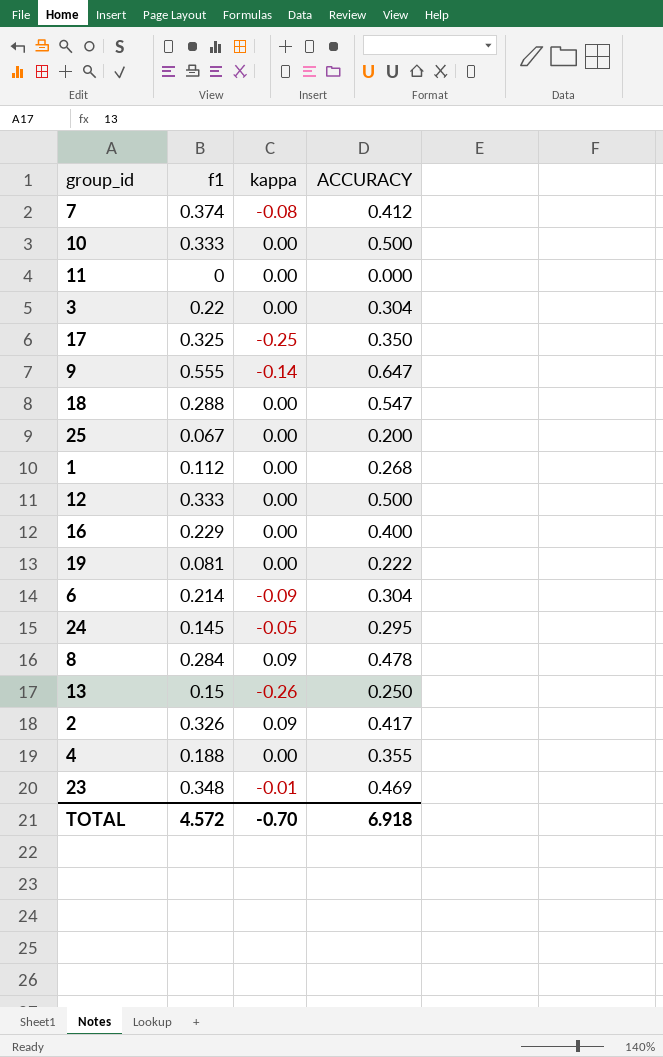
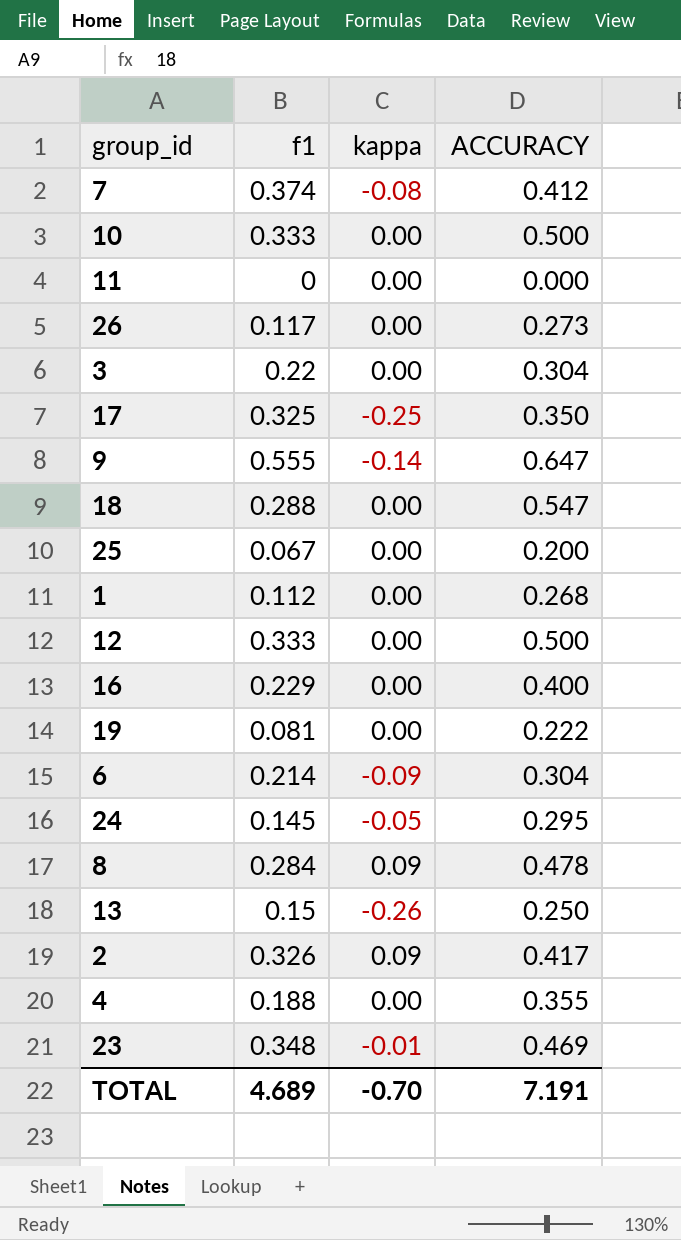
row 26: none -> 0.117 | 0.00 | 0.273
TOTAL | f1: 4.572 -> 4.689
TOTAL | ACCURACY: 6.918 -> 7.191

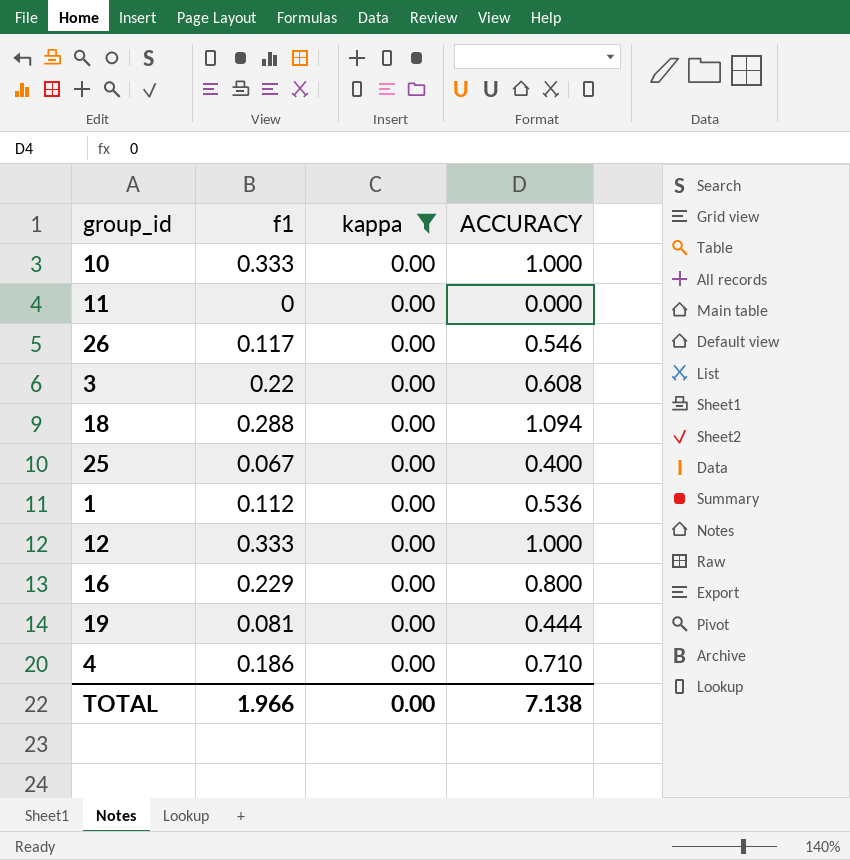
filter: none -> kappa = 0.00
10 | ACCURACY: 0.500 -> 1.000
26 | ACCURACY: 0.273 -> 0.546
3 | ACCURACY: 0.304 -> 0.608
18 | ACCURACY: 0.547 -> 1.094
25 | ACCURACY: 0.200 -> 0.400
1 | ACCURACY: 0.268 -> 0.536
12 | ACCURACY: 0.500 -> 1.000
16 | ACCURACY: 0.400 -> 0.800
19 | ACCURACY: 0.222 -> 0.444
4 | f1: 0.188 -> 0.186
4 | ACCURACY: 0.355 -> 0.710
TOTAL | f1: 4.689 -> 1.966
TOTAL | kappa: -0.70 -> 0.00
TOTAL | ACCURACY: 7.191 -> 7.138

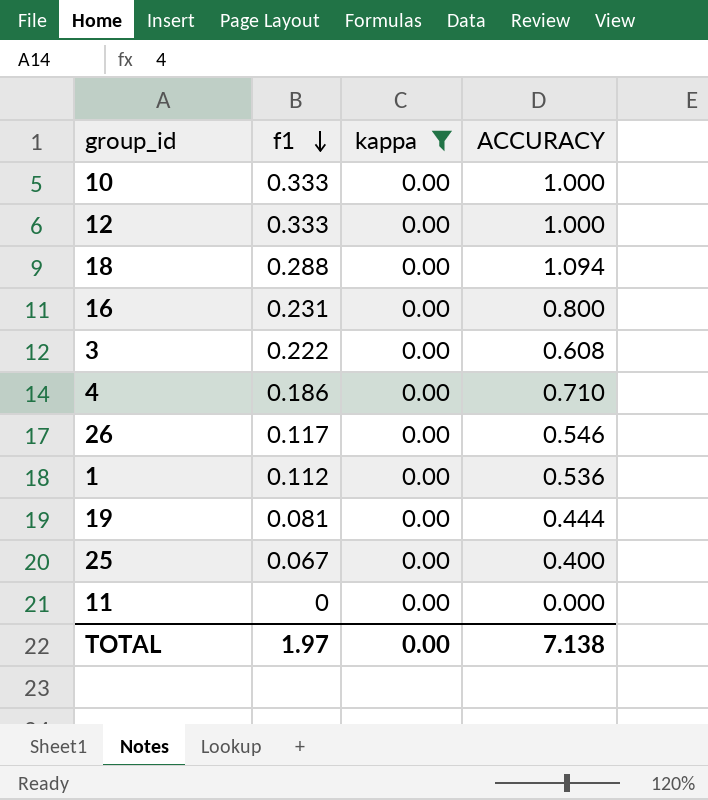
row order: none -> f1 descending
16 | f1: 0.229 -> 0.231
3 | f1: 0.22 -> 0.222
TOTAL | f1: 1.966 -> 1.97

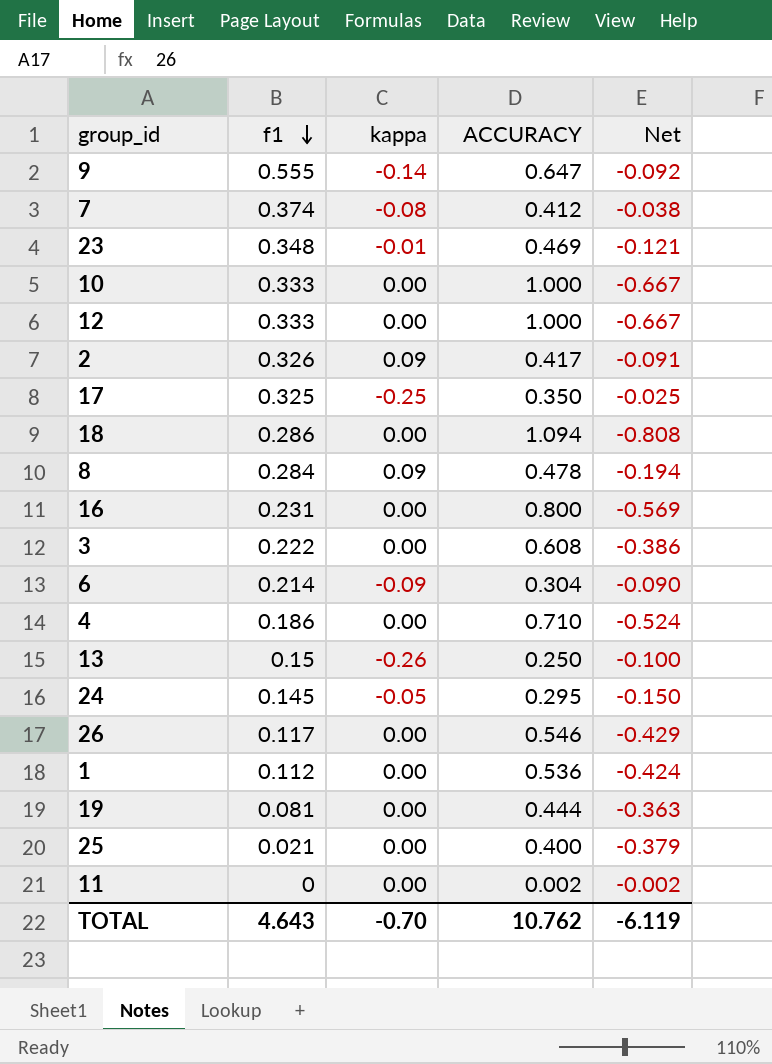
filter: kappa = 0.00 -> none
column Net | formula: none -> [f1] - [ACCURACY]
18 | f1: 0.288 -> 0.286
25 | f1: 0.067 -> 0.021
11 | ACCURACY: 0.000 -> 0.002
TOTAL | f1: 1.97 -> 4.643
TOTAL | kappa: 0.00 -> -0.70
TOTAL | ACCURACY: 7.138 -> 10.762

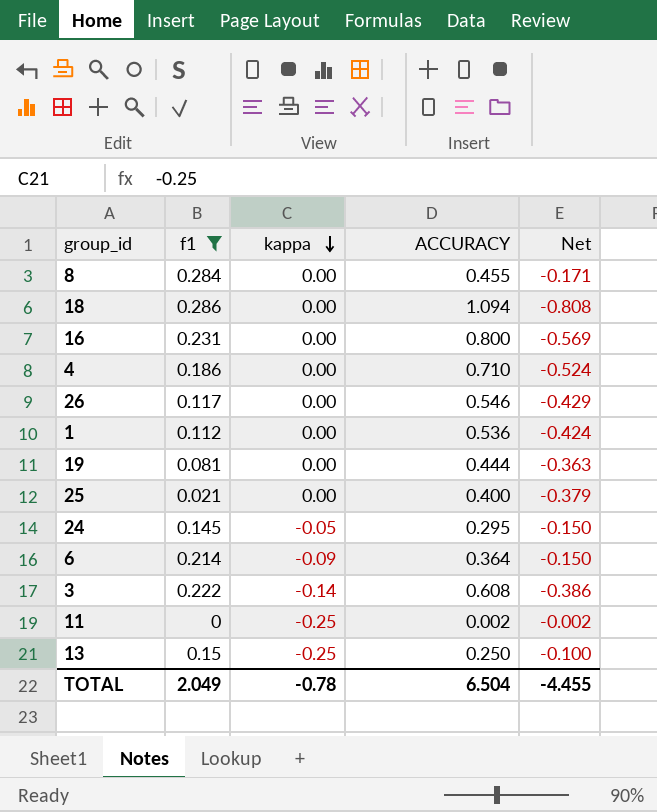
filter: none -> f1 <= 0.286
row order: f1 descending -> kappa descending
8 | kappa: 0.09 -> 0.00
8 | ACCURACY: 0.478 -> 0.455
8 | Net: -0.194 -> -0.171
6 | ACCURACY: 0.304 -> 0.364
6 | Net: -0.090 -> -0.150
3 | kappa: 0.00 -> -0.14
11 | kappa: 0.00 -> -0.25
13 | kappa: -0.26 -> -0.25
TOTAL | f1: 4.643 -> 2.049
TOTAL | kappa: -0.70 -> -0.78
TOTAL | ACCURACY: 10.762 -> 6.504
TOTAL | Net: -6.119 -> -4.455

